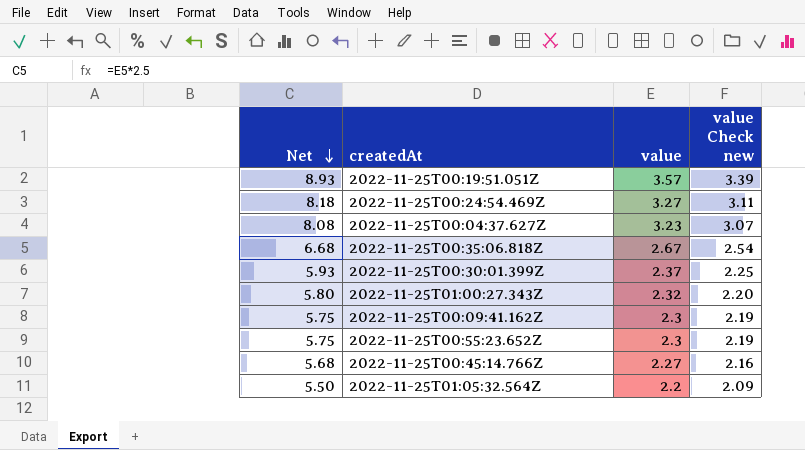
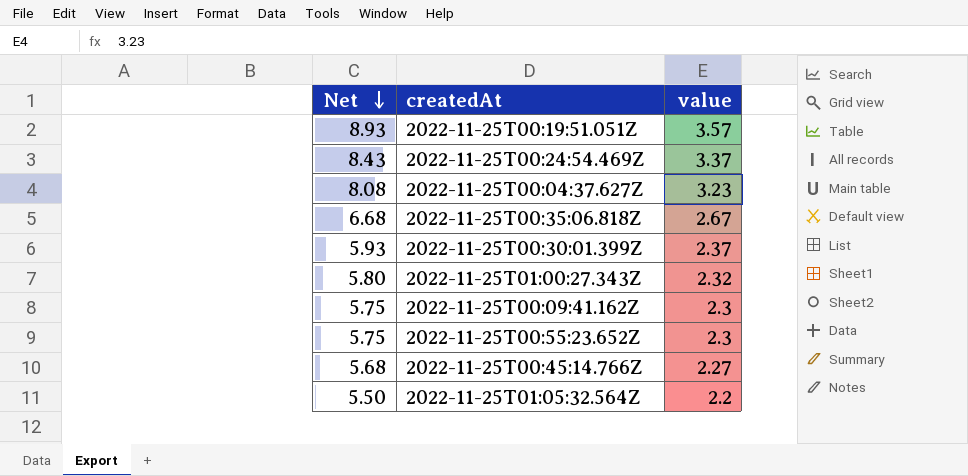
column value Check new | formula: [value] * 0.95 -> none
2022-11-25T00:24:54.469Z | Net: 8.18 -> 8.43
2022-11-25T00:24:54.469Z | value: 3.27 -> 3.37

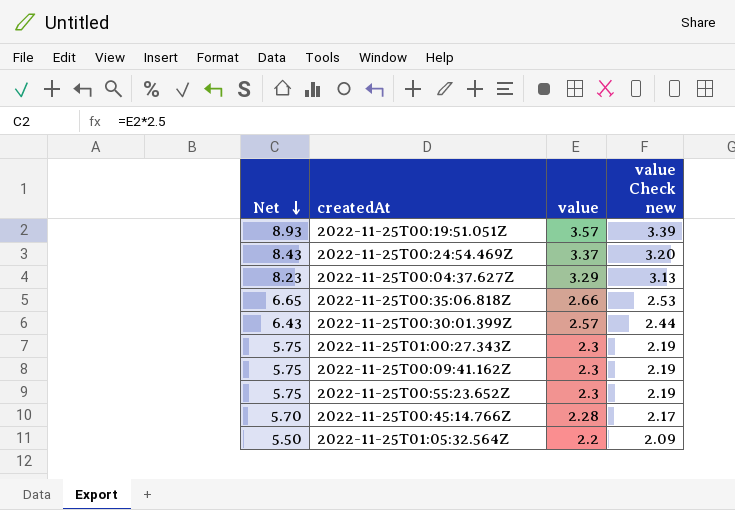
column value Check new | formula: none -> [value] * 0.95
2022-11-25T00:04:37.627Z | Net: 8.08 -> 8.23
2022-11-25T00:04:37.627Z | value: 3.23 -> 3.29
2022-11-25T00:35:06.818Z | Net: 6.68 -> 6.65
2022-11-25T00:35:06.818Z | value: 2.67 -> 2.66
2022-11-25T00:30:01.399Z | Net: 5.93 -> 6.43
2022-11-25T00:30:01.399Z | value: 2.37 -> 2.57
2022-11-25T01:00:27.343Z | Net: 5.80 -> 5.75
2022-11-25T01:00:27.343Z | value: 2.32 -> 2.3
2022-11-25T00:45:14.766Z | Net: 5.68 -> 5.70
2022-11-25T00:45:14.766Z | value: 2.27 -> 2.28

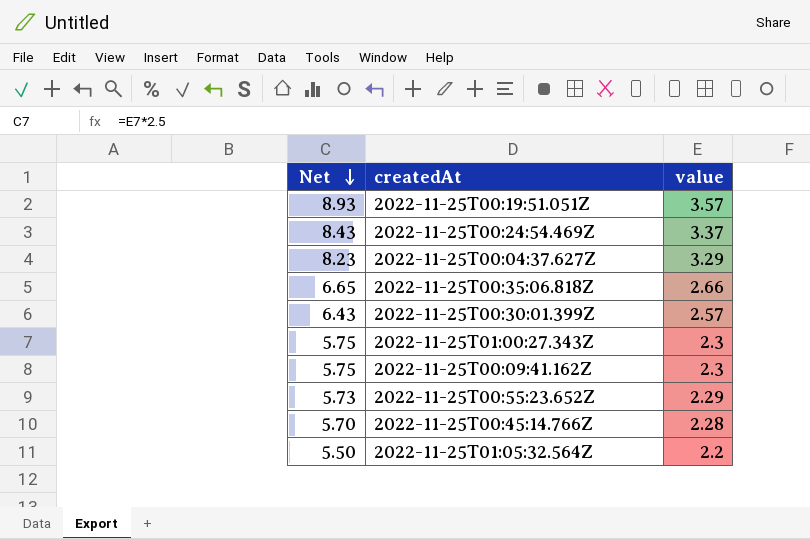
column value Check new | formula: [value] * 0.95 -> none
2022-11-25T00:55:23.652Z | Net: 5.75 -> 5.73
2022-11-25T00:55:23.652Z | value: 2.3 -> 2.29

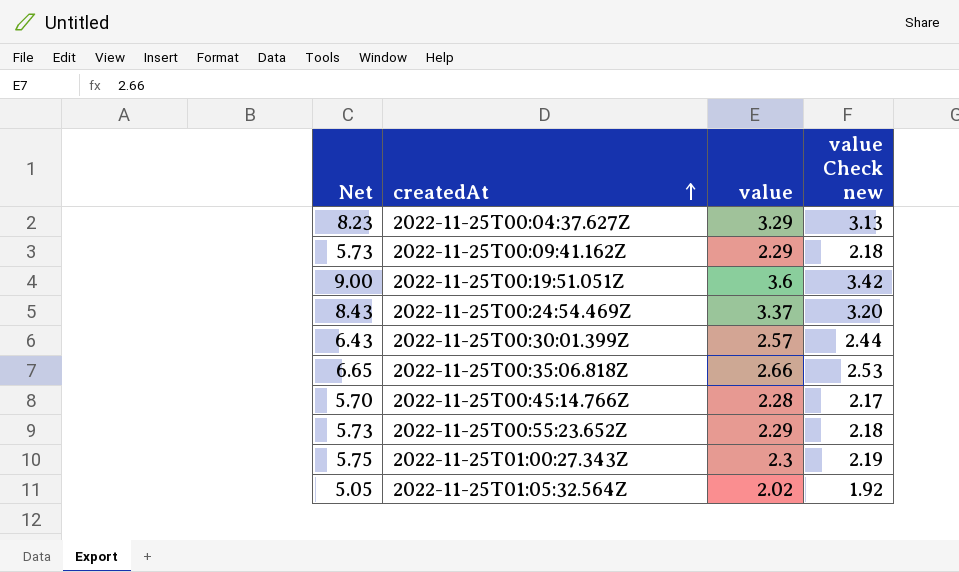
row order: Net descending -> createdAt ascending
column value Check new | formula: none -> [value] * 0.95
2022-11-25T00:09:41.162Z | Net: 5.75 -> 5.73
2022-11-25T00:09:41.162Z | value: 2.3 -> 2.29
2022-11-25T00:19:51.051Z | Net: 8.93 -> 9.00
2022-11-25T00:19:51.051Z | value: 3.57 -> 3.6
2022-11-25T01:05:32.564Z | Net: 5.50 -> 5.05
2022-11-25T01:05:32.564Z | value: 2.2 -> 2.02

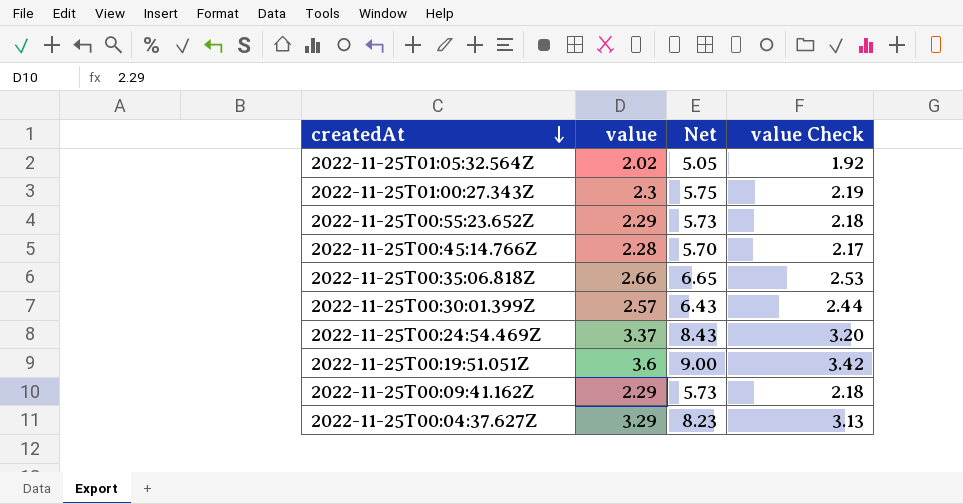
row order: createdAt ascending -> createdAt descending
column Net | position: 1 -> 3
column name: value Check new -> value Check

